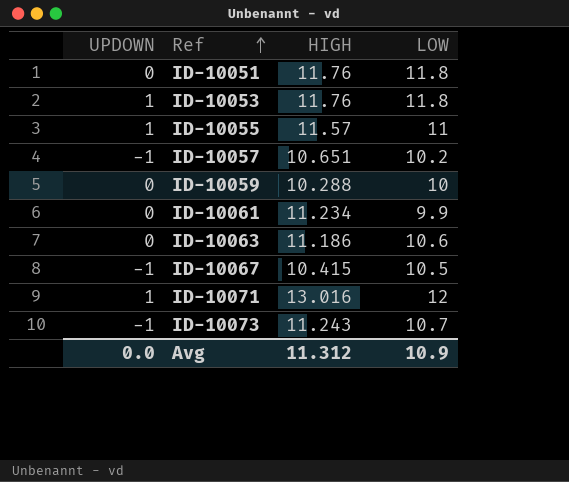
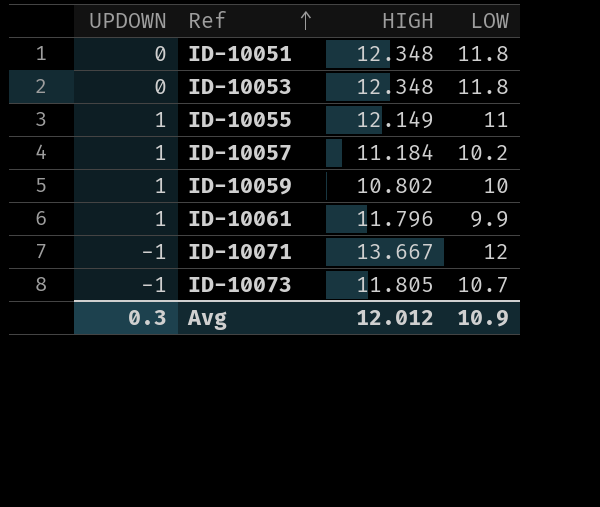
row ID-10063: 0 | 11.186 | 10.6 -> none
row ID-10067: -1 | 10.415 | 10.5 -> none
ID-10051 | HIGH: 11.76 -> 12.348
ID-10053 | UPDOWN: 1 -> 0
ID-10053 | HIGH: 11.76 -> 12.348
ID-10055 | HIGH: 11.57 -> 12.149
ID-10057 | UPDOWN: -1 -> 1
ID-10057 | HIGH: 10.651 -> 11.184
ID-10059 | UPDOWN: 0 -> 1
ID-10059 | HIGH: 10.288 -> 10.802
ID-10061 | UPDOWN: 0 -> 1
ID-10061 | HIGH: 11.234 -> 11.796
ID-10071 | UPDOWN: 1 -> -1
ID-10071 | HIGH: 13.016 -> 13.667
ID-10073 | HIGH: 11.243 -> 11.805
Avg | UPDOWN: 0.0 -> 0.3
Avg | HIGH: 11.312 -> 12.012

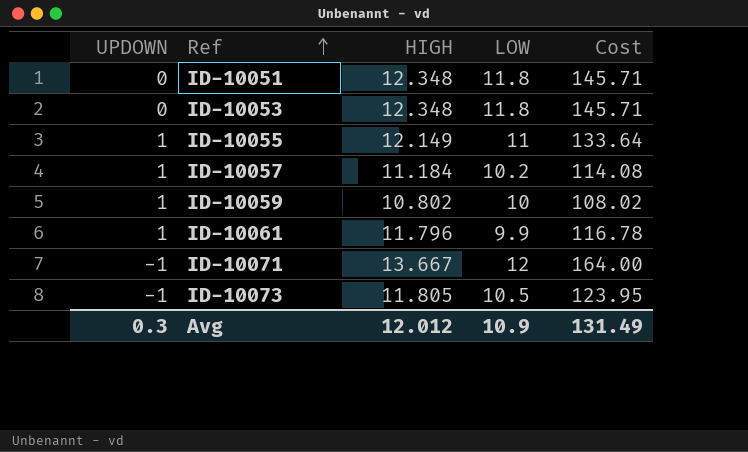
column Cost | formula: none -> [HIGH] * [LOW]
ID-10073 | LOW: 10.7 -> 10.5

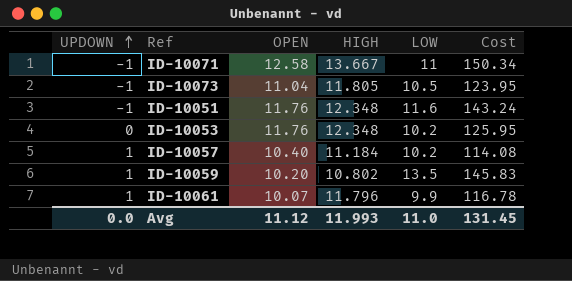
row order: Ref ascending -> UPDOWN ascending
column OPEN | position: none -> 3
row ID-10055: 1 | 12.149 | 11 | 133.64 -> none
ID-10071 | LOW: 12 -> 11
ID-10071 | Cost: 164.00 -> 150.34
ID-10051 | UPDOWN: 0 -> -1
ID-10051 | LOW: 11.8 -> 11.6
ID-10051 | Cost: 145.71 -> 143.24
ID-10053 | LOW: 11.8 -> 10.2
ID-10053 | Cost: 145.71 -> 125.95
ID-10059 | LOW: 10 -> 13.5
ID-10059 | Cost: 108.02 -> 145.83
Avg | UPDOWN: 0.3 -> 0.0
Avg | HIGH: 12.012 -> 11.993
Avg | LOW: 10.9 -> 11.0
Avg | Cost: 131.49 -> 131.45

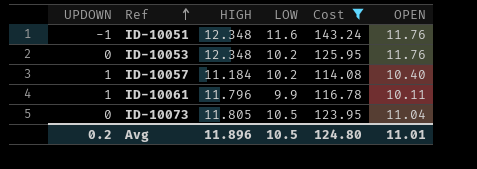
filter: none -> Cost <= 143.24
row order: UPDOWN ascending -> Ref ascending
column OPEN | position: 3 -> 6
ID-10061 | OPEN: 10.07 -> 10.11
ID-10073 | UPDOWN: -1 -> 0
Avg | UPDOWN: 0.0 -> 0.2
Avg | HIGH: 11.993 -> 11.896
Avg | LOW: 11.0 -> 10.5
Avg | Cost: 131.45 -> 124.80
Avg | OPEN: 11.12 -> 11.01

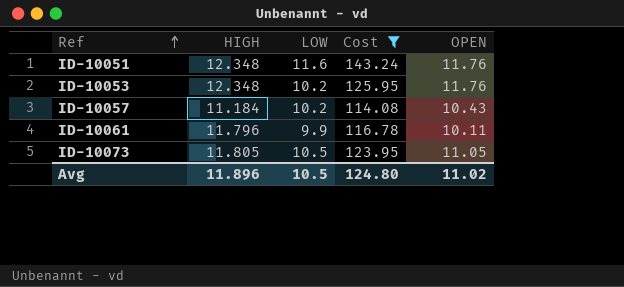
column UPDOWN | position: 1 -> none
ID-10057 | OPEN: 10.40 -> 10.43
ID-10073 | OPEN: 11.04 -> 11.05
Avg | OPEN: 11.01 -> 11.02

